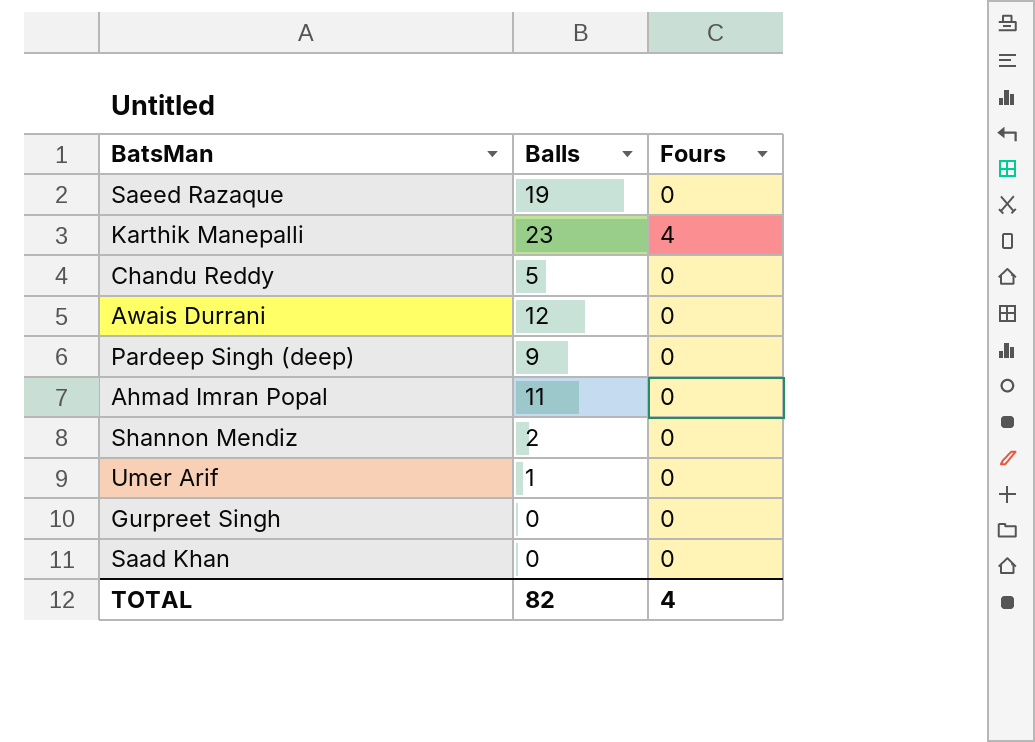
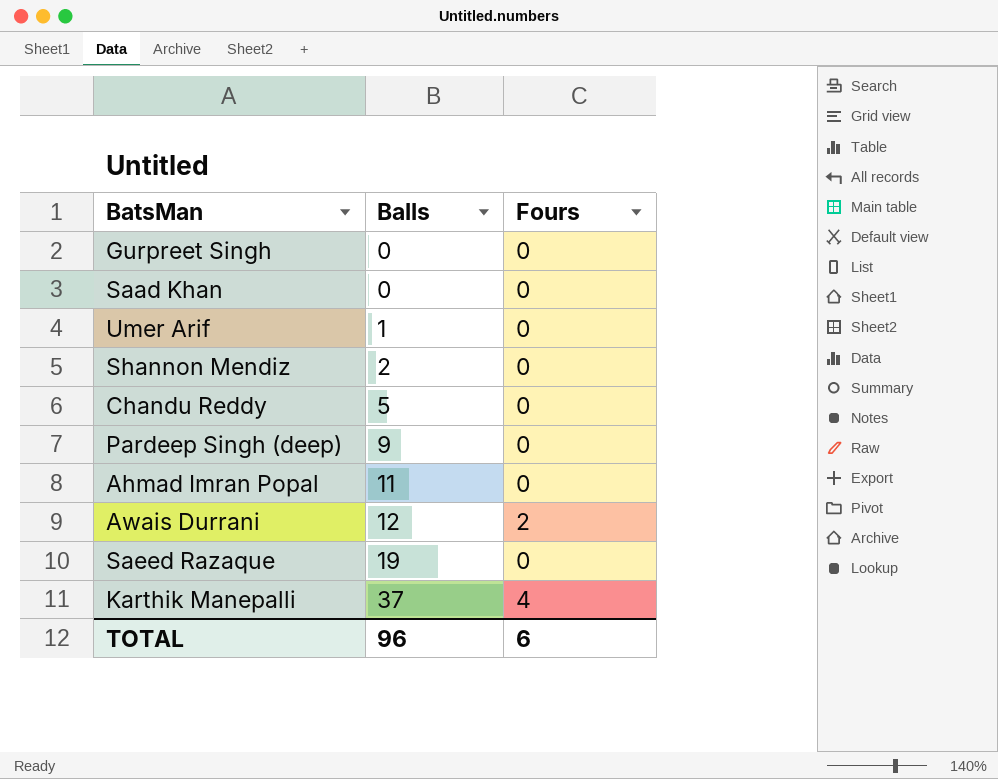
row order: none -> Balls ascending
Awais Durrani | Fours: 0 -> 2
Karthik Manepalli | Balls: 23 -> 37
TOTAL | Balls: 82 -> 96
TOTAL | Fours: 4 -> 6

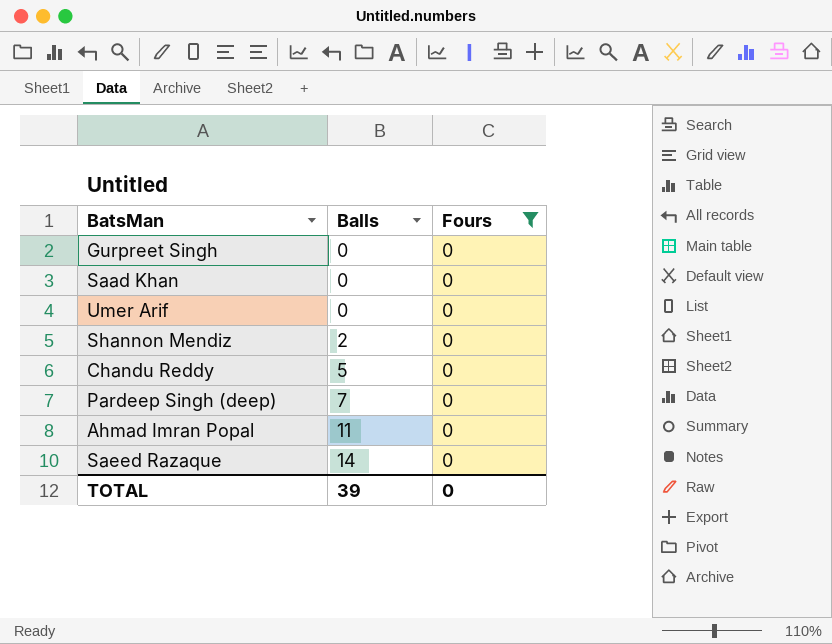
filter: none -> Fours = 0
Umer Arif | Balls: 1 -> 0
Pardeep Singh (deep) | Balls: 9 -> 7
Saeed Razaque | Balls: 19 -> 14
TOTAL | Balls: 96 -> 39
TOTAL | Fours: 6 -> 0

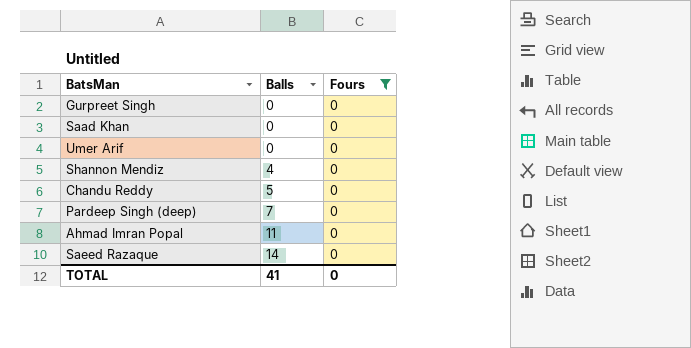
Shannon Mendiz | Balls: 2 -> 4
TOTAL | Balls: 39 -> 41

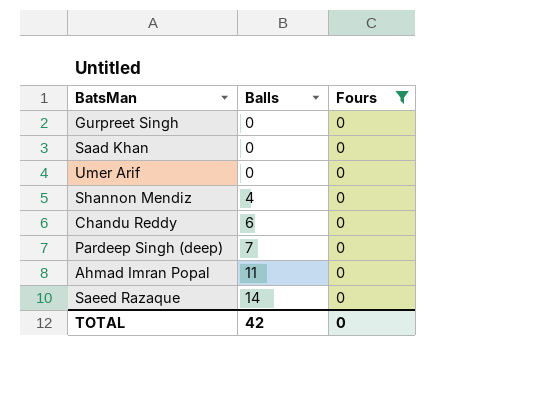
Chandu Reddy | Balls: 5 -> 6
TOTAL | Balls: 41 -> 42

